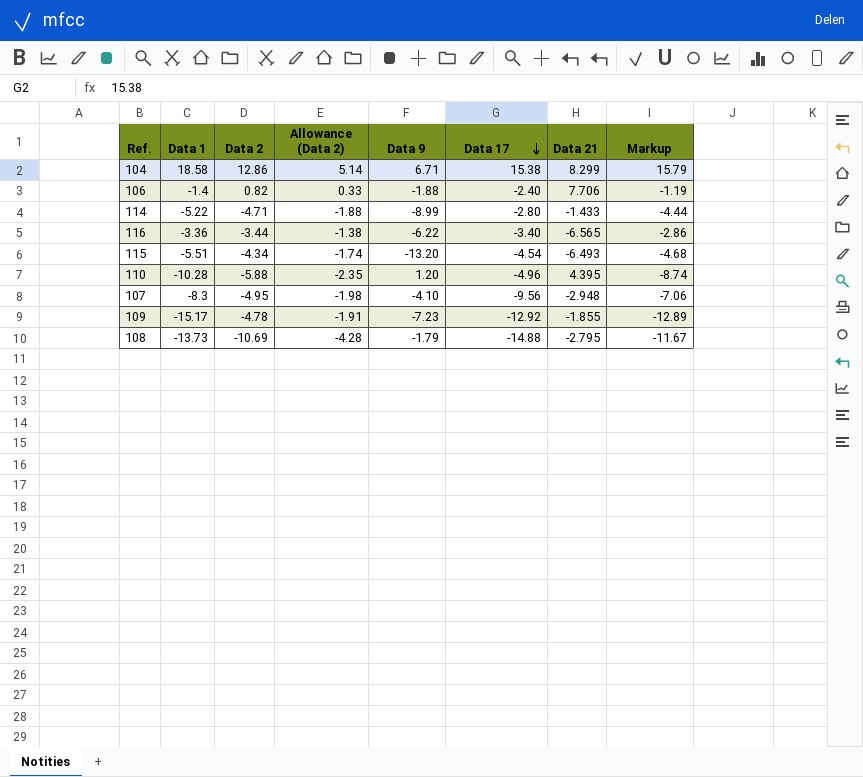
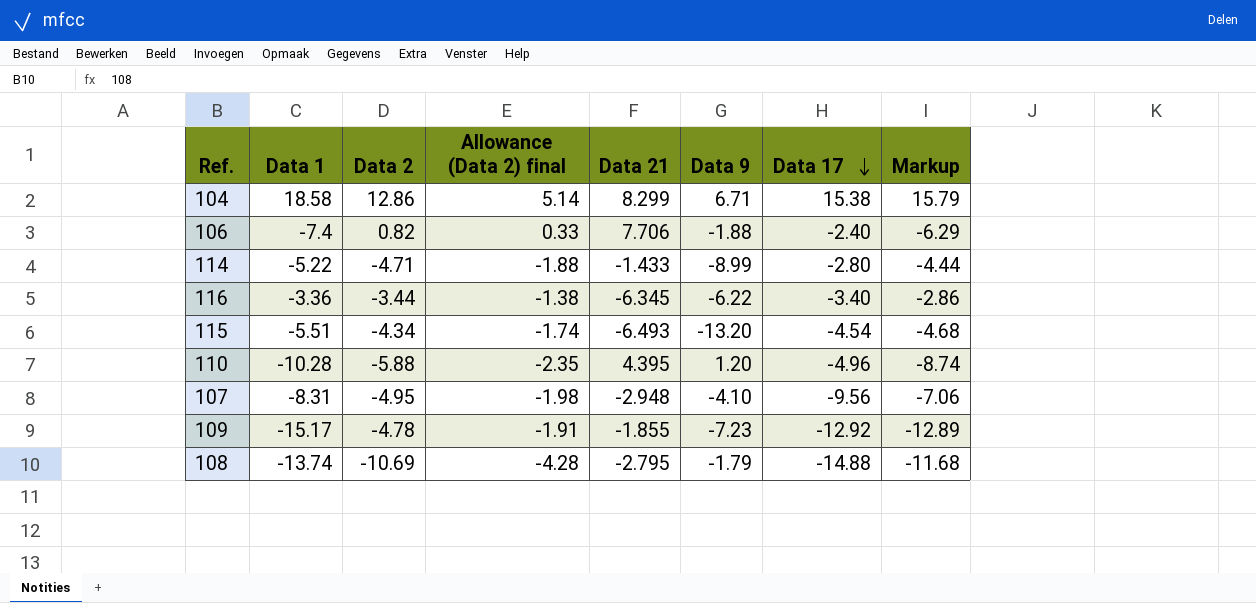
column name: Allowance (Data 2) -> Allowance (Data 2) final
column Data 21 | position: 7 -> 5
106 | Data 1: -1.4 -> -7.4
106 | Markup: -1.19 -> -6.29
116 | Data 21: -6.565 -> -6.345
107 | Data 1: -8.3 -> -8.31
108 | Data 1: -13.73 -> -13.74
108 | Markup: -11.67 -> -11.68

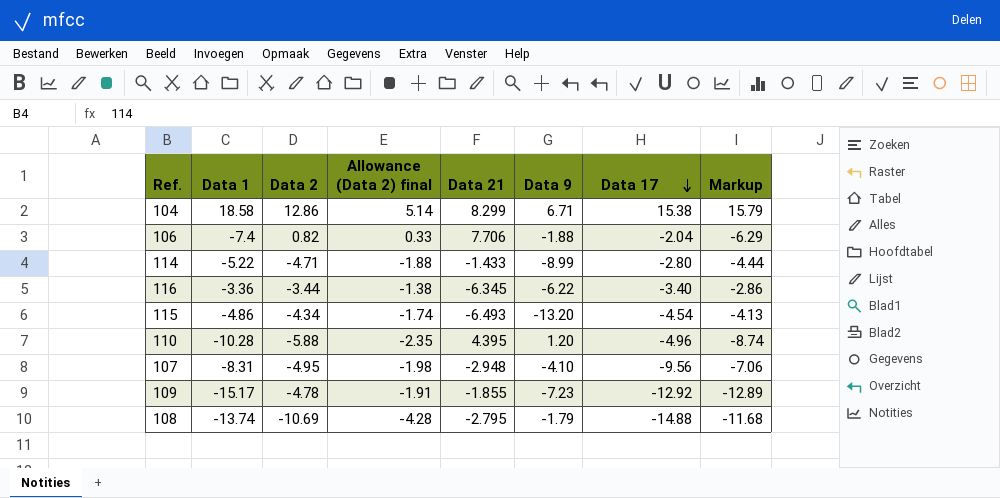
106 | Data 17: -2.40 -> -2.04
115 | Data 1: -5.51 -> -4.86
115 | Markup: -4.68 -> -4.13

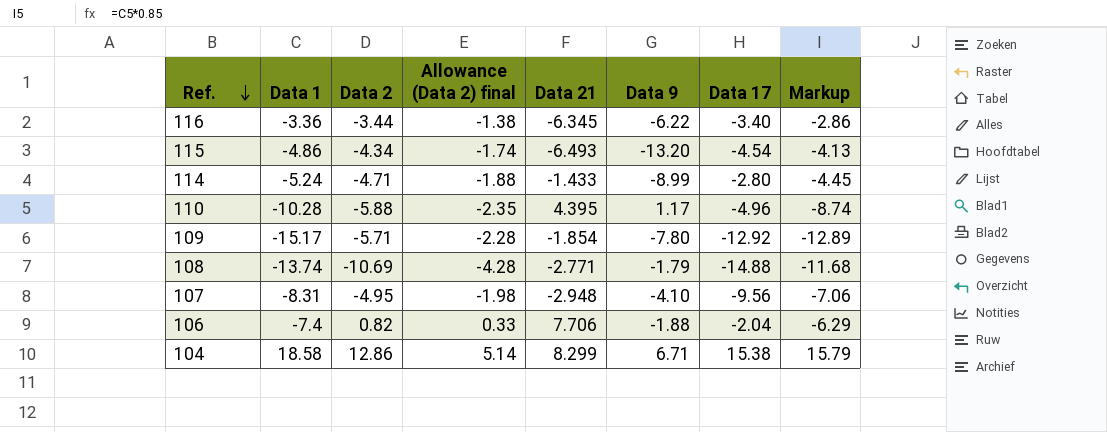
row order: Data 17 descending -> Ref. descending
114 | Data 1: -5.22 -> -5.24
114 | Markup: -4.44 -> -4.45
110 | Data 9: 1.20 -> 1.17
109 | Data 2: -4.78 -> -5.71
109 | Allowance (Data 2) final: -1.91 -> -2.28
109 | Data 21: -1.855 -> -1.854
109 | Data 9: -7.23 -> -7.80
108 | Data 21: -2.795 -> -2.771

